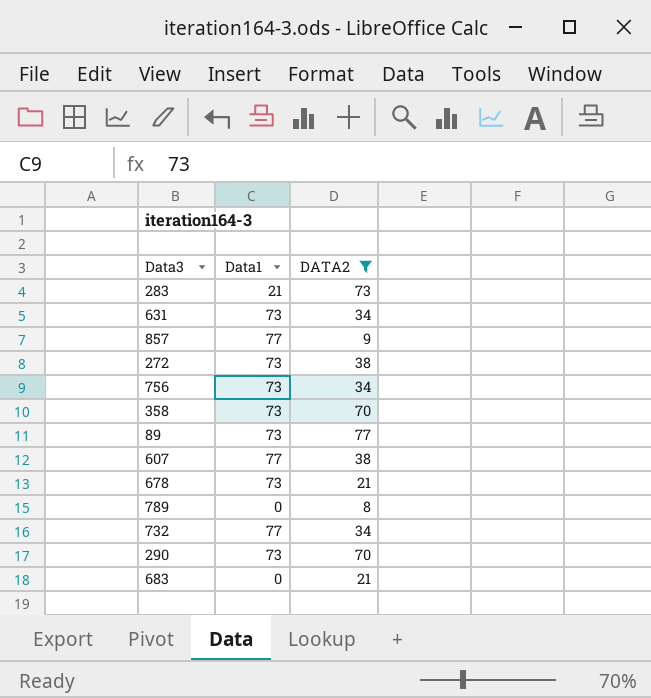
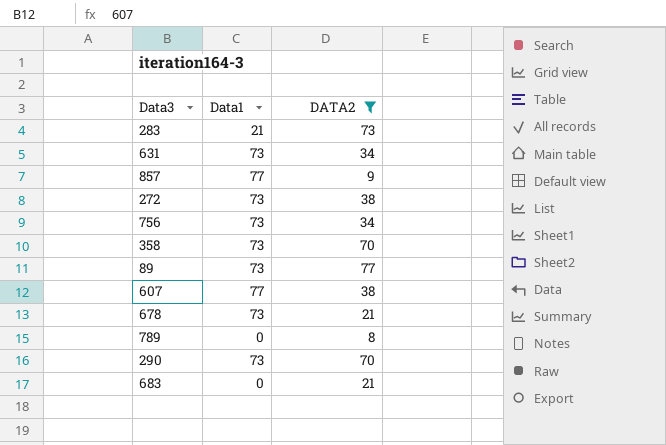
row 732: 77 | 34 -> none

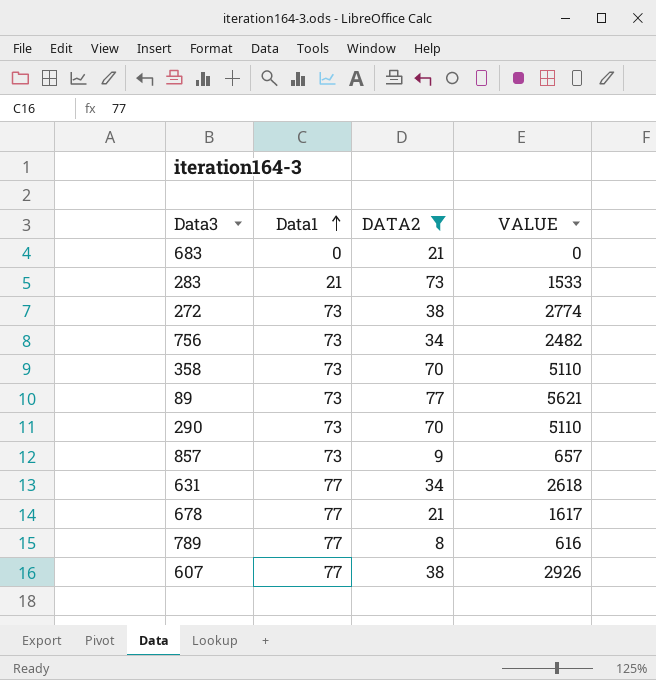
row order: none -> Data1 ascending
column VALUE | formula: none -> [Data1] * [DATA2]
857 | Data1: 77 -> 73
631 | Data1: 73 -> 77
678 | Data1: 73 -> 77
789 | Data1: 0 -> 77

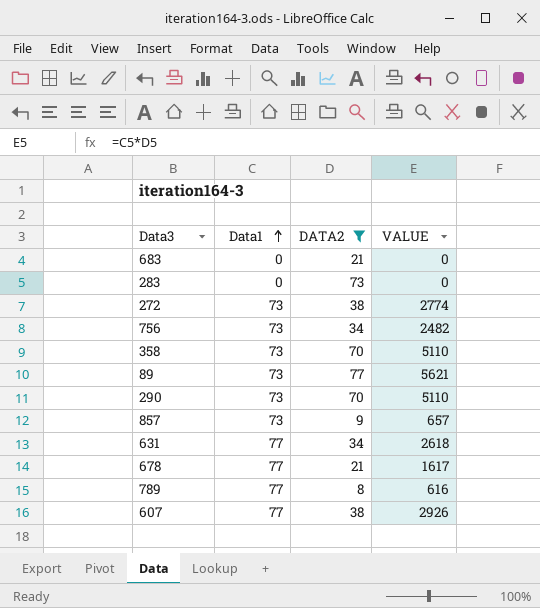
283 | Data1: 21 -> 0
283 | VALUE: 1533 -> 0

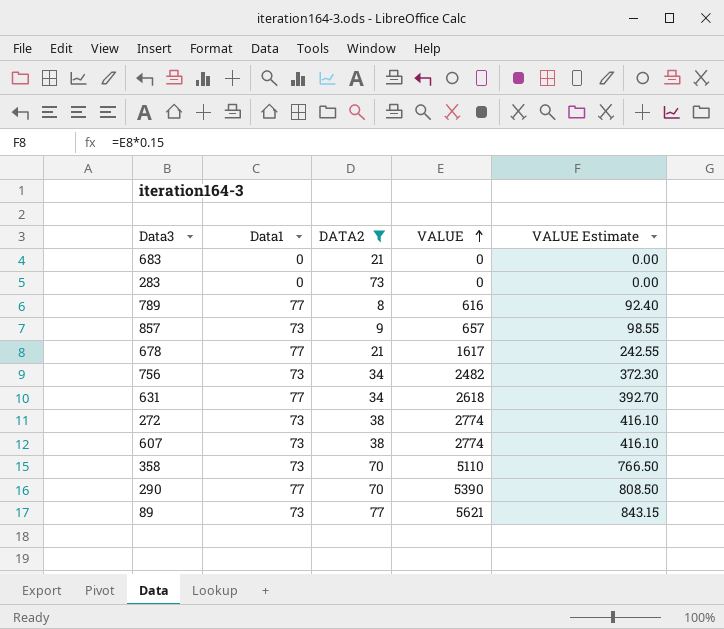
row order: Data1 ascending -> VALUE ascending
column VALUE Estimate | formula: none -> [VALUE] * 0.15
607 | Data1: 77 -> 73
607 | VALUE: 2926 -> 2774
290 | Data1: 73 -> 77
290 | VALUE: 5110 -> 5390

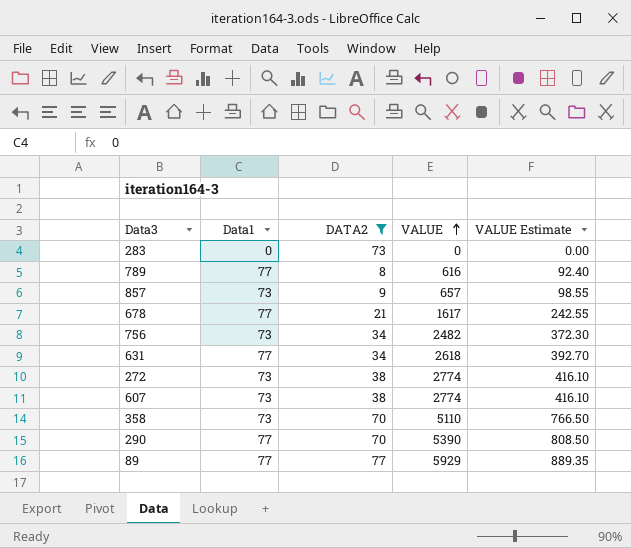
row 683: 0 | 21 | 0 | 0.00 -> none
89 | Data1: 73 -> 77
89 | VALUE: 5621 -> 5929
89 | VALUE Estimate: 843.15 -> 889.35

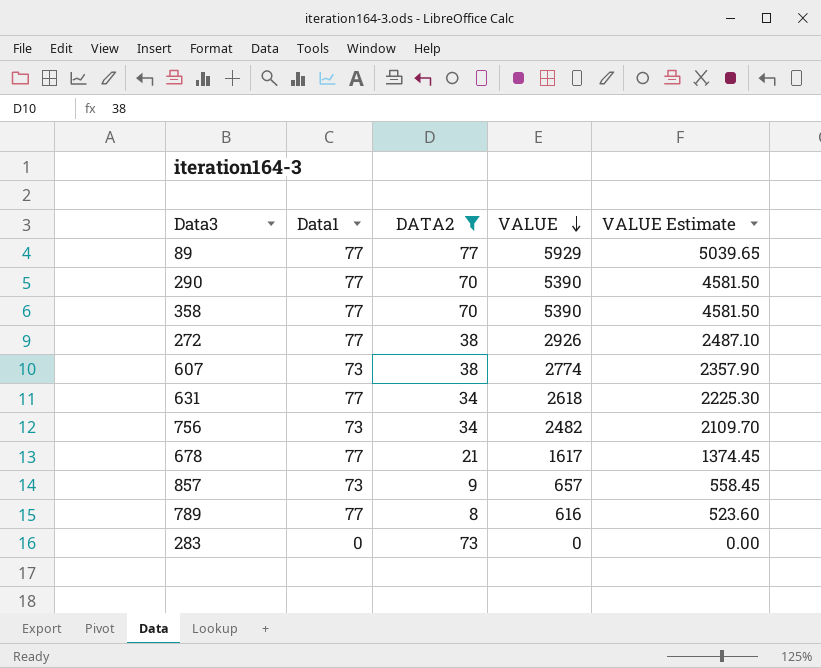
row order: VALUE ascending -> VALUE descending
column VALUE Estimate | formula: [VALUE] * 0.15 -> [VALUE] * 0.85
358 | Data1: 73 -> 77
358 | VALUE: 5110 -> 5390
272 | Data1: 73 -> 77
272 | VALUE: 2774 -> 2926

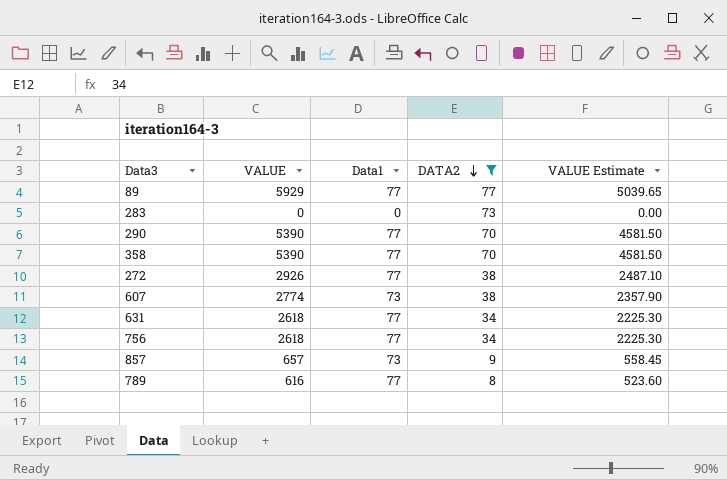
row order: VALUE descending -> DATA2 descending
column VALUE | position: 4 -> 2
row 678: 77 | 21 | 1617 | 1374.45 -> none
756 | VALUE: 2482 -> 2618
756 | Data1: 73 -> 77
756 | VALUE Estimate: 2109.70 -> 2225.30

